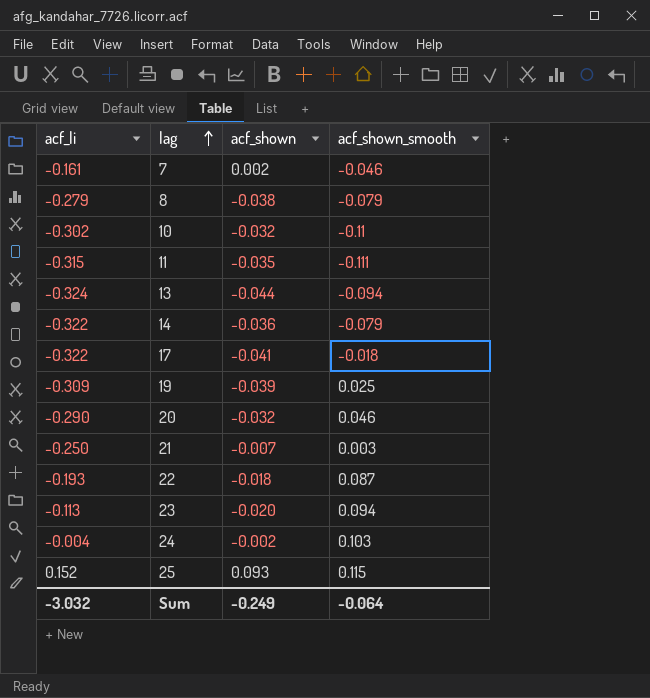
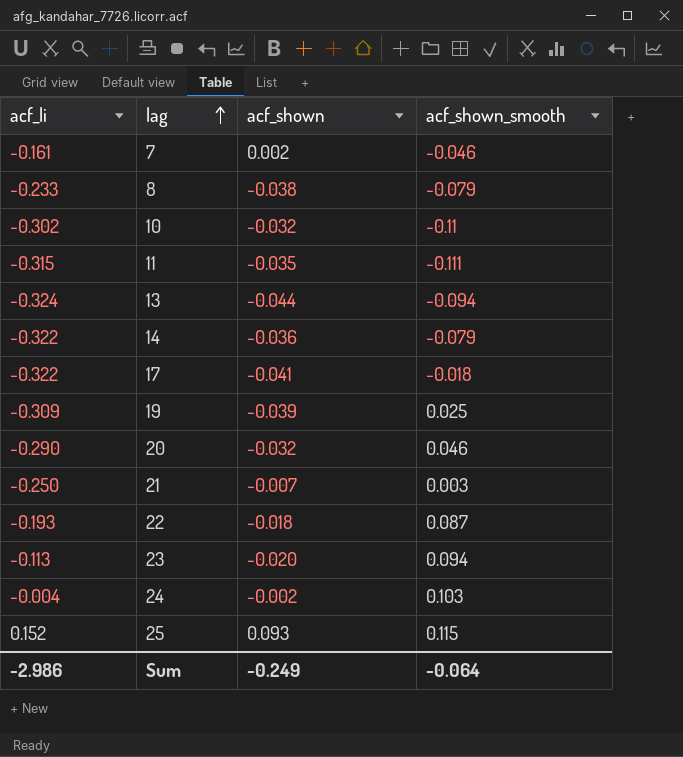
8 | acf_li: -0.279 -> -0.233
Sum | acf_li: -3.032 -> -2.986

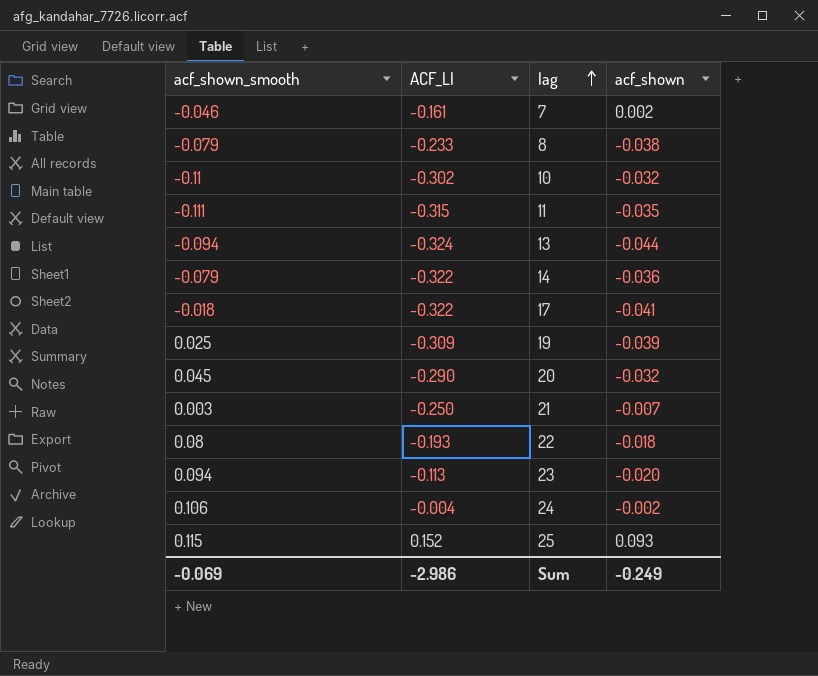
column acf_shown_smooth | position: 4 -> 1
column name: acf_li -> ACF_LI
20 | acf_shown_smooth: 0.046 -> 0.045
22 | acf_shown_smooth: 0.087 -> 0.08
24 | acf_shown_smooth: 0.103 -> 0.106
Sum | acf_shown_smooth: -0.064 -> -0.069

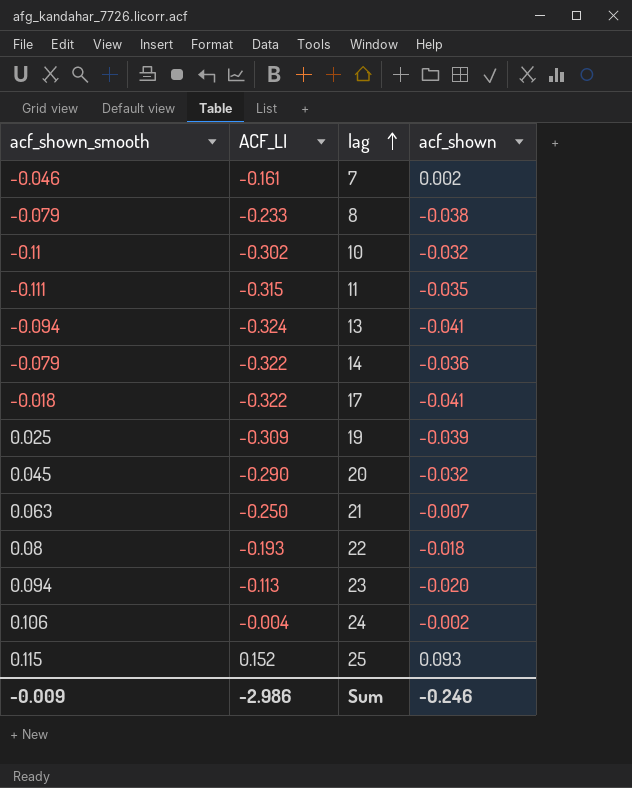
13 | acf_shown: -0.044 -> -0.041
21 | acf_shown_smooth: 0.003 -> 0.063
Sum | acf_shown_smooth: -0.069 -> -0.009
Sum | acf_shown: -0.249 -> -0.246

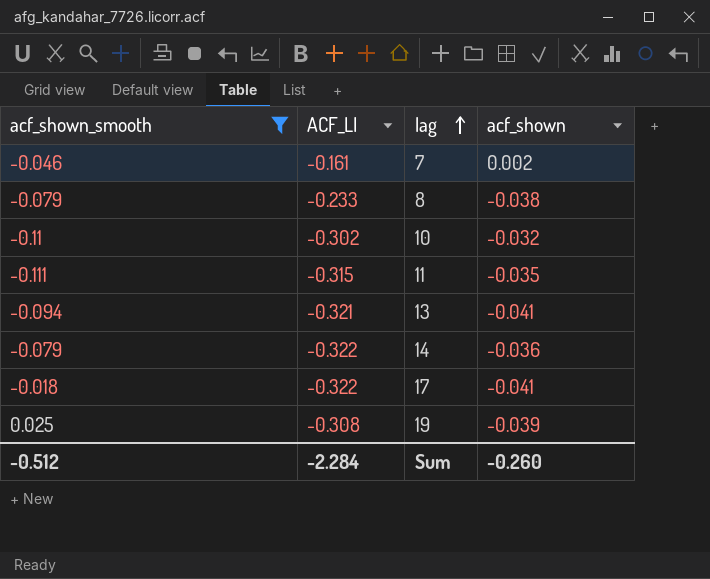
filter: none -> acf_shown_smooth <= 0.025
13 | ACF_LI: -0.324 -> -0.321
19 | ACF_LI: -0.309 -> -0.308
Sum | acf_shown_smooth: -0.009 -> -0.512
Sum | ACF_LI: -2.986 -> -2.284
Sum | acf_shown: -0.246 -> -0.260

